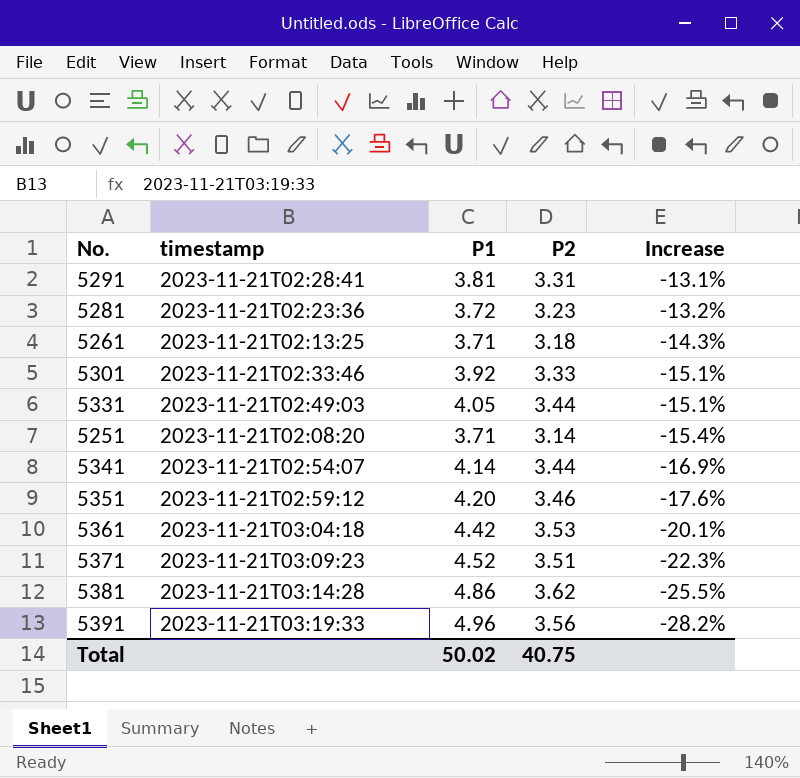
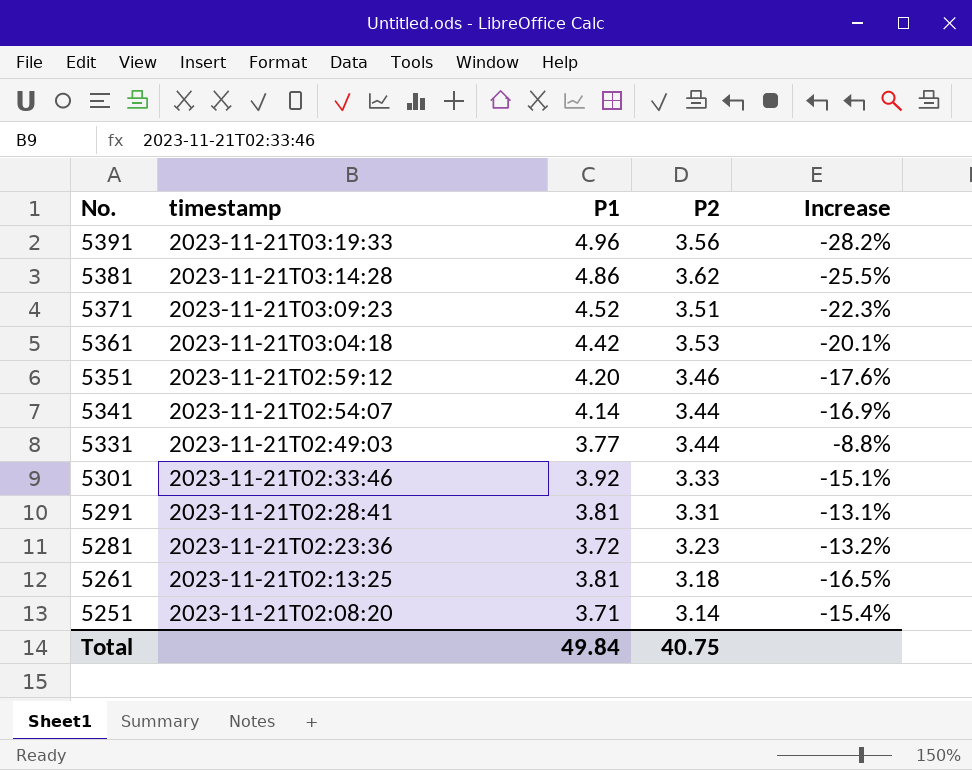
row order: Increase descending -> No. descending
5331 | P1: 4.05 -> 3.77
5331 | Increase: -15.1% -> -8.8%
5261 | P1: 3.71 -> 3.81
5261 | Increase: -14.3% -> -16.5%
Total | P1: 50.02 -> 49.84

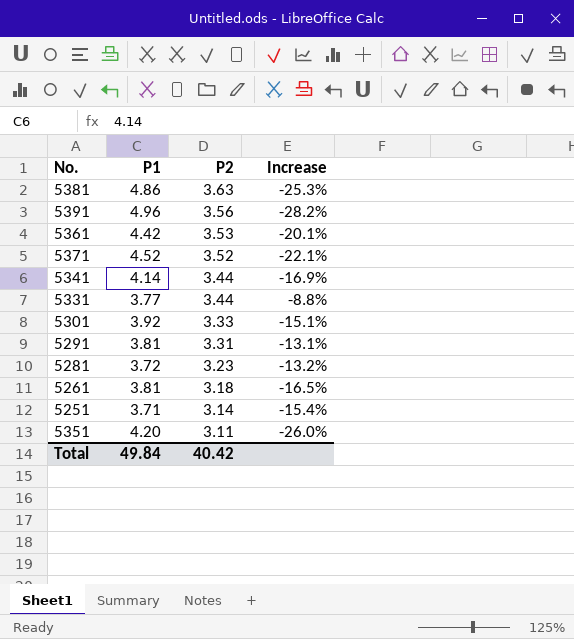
row order: No. descending -> P2 descending
column timestamp | position: 2 -> none
5381 | P2: 3.62 -> 3.63
5381 | Increase: -25.5% -> -25.3%
5371 | P2: 3.51 -> 3.52
5371 | Increase: -22.3% -> -22.1%
5351 | P2: 3.46 -> 3.11
5351 | Increase: -17.6% -> -26.0%
Total | P2: 40.75 -> 40.42

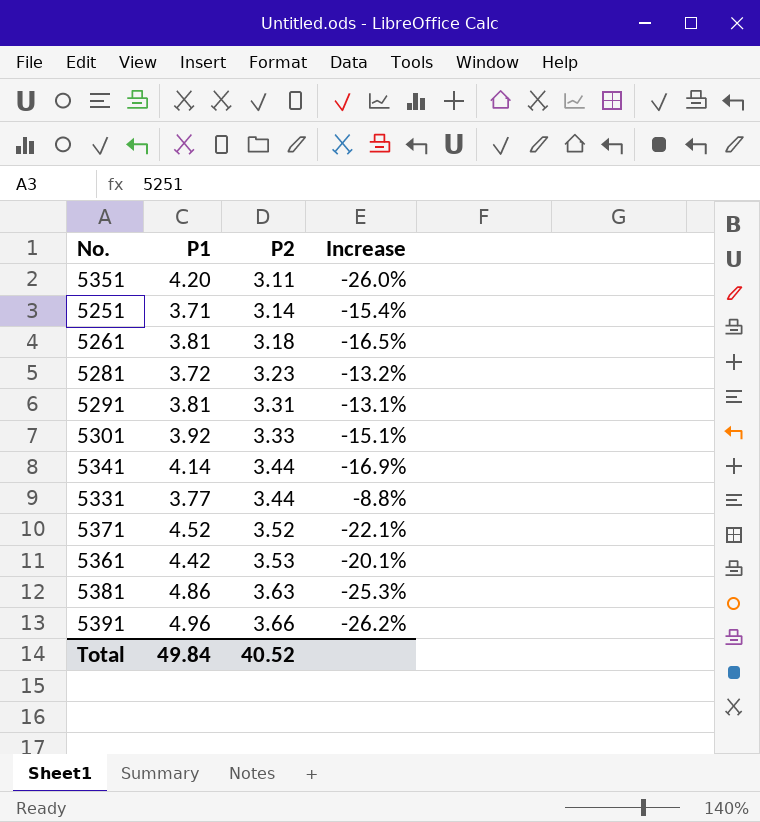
row order: P2 descending -> P2 ascending
5391 | P2: 3.56 -> 3.66
5391 | Increase: -28.2% -> -26.2%
Total | P2: 40.42 -> 40.52

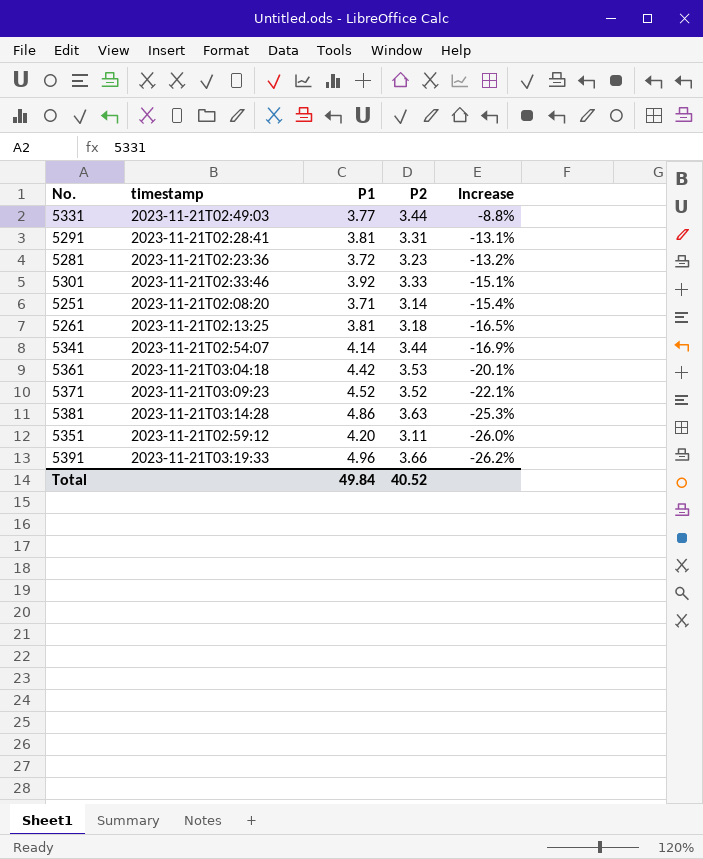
row order: P2 ascending -> Increase descending
column timestamp | position: none -> 2

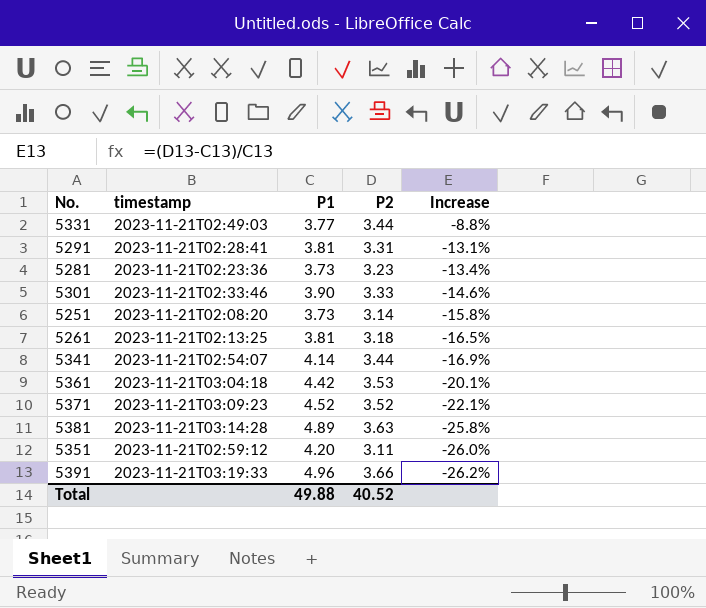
5281 | P1: 3.72 -> 3.73
5281 | Increase: -13.2% -> -13.4%
5301 | P1: 3.92 -> 3.90
5301 | Increase: -15.1% -> -14.6%
5251 | P1: 3.71 -> 3.73
5251 | Increase: -15.4% -> -15.8%
5381 | P1: 4.86 -> 4.89
5381 | Increase: -25.3% -> -25.8%
Total | P1: 49.84 -> 49.88

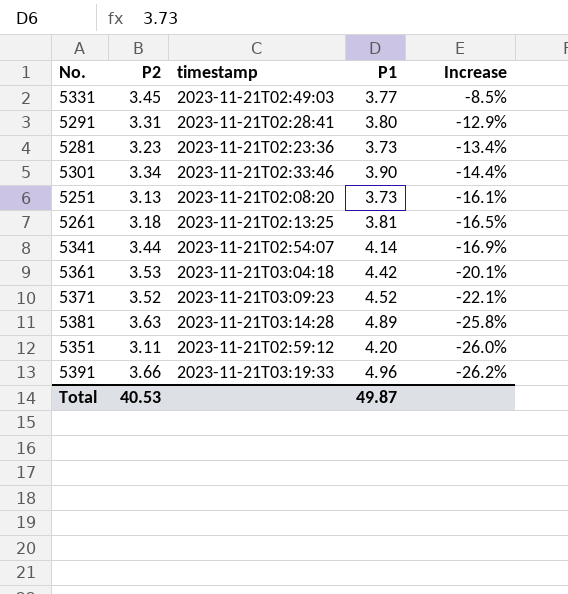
column P2 | position: 4 -> 2
5331 | P2: 3.44 -> 3.45
5331 | Increase: -8.8% -> -8.5%
5291 | P1: 3.81 -> 3.80
5291 | Increase: -13.1% -> -12.9%
5301 | P2: 3.33 -> 3.34
5301 | Increase: -14.6% -> -14.4%
5251 | P2: 3.14 -> 3.13
5251 | Increase: -15.8% -> -16.1%
Total | P2: 40.52 -> 40.53
Total | P1: 49.88 -> 49.87

